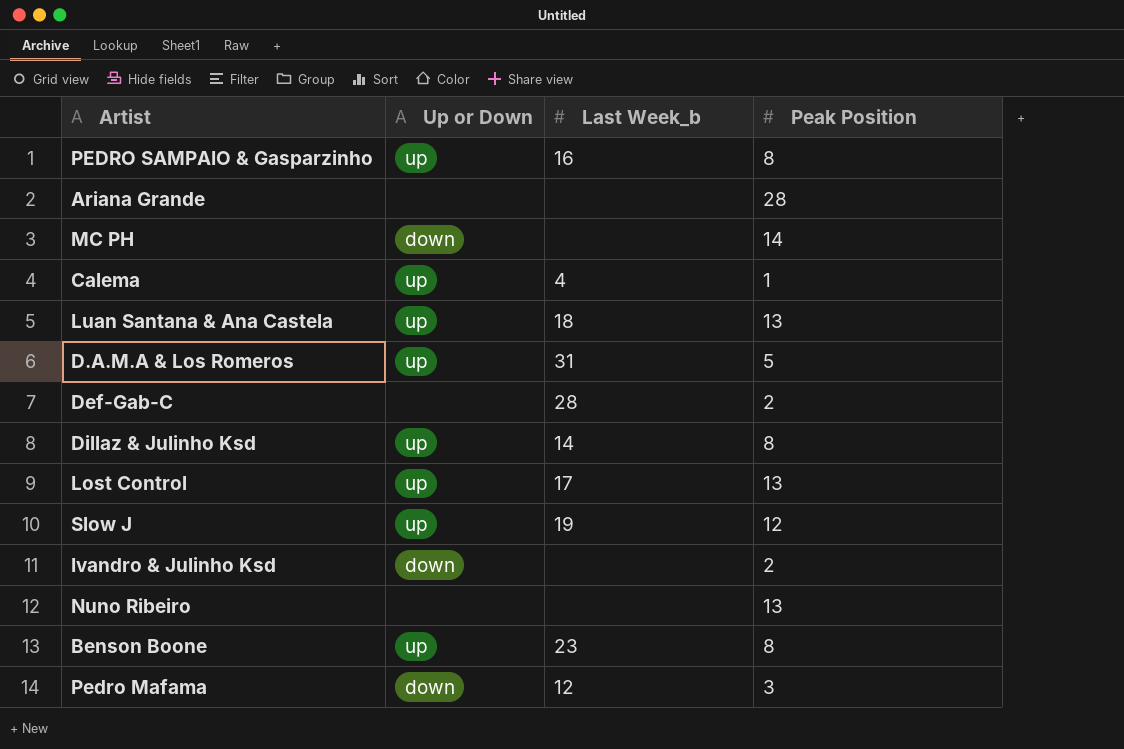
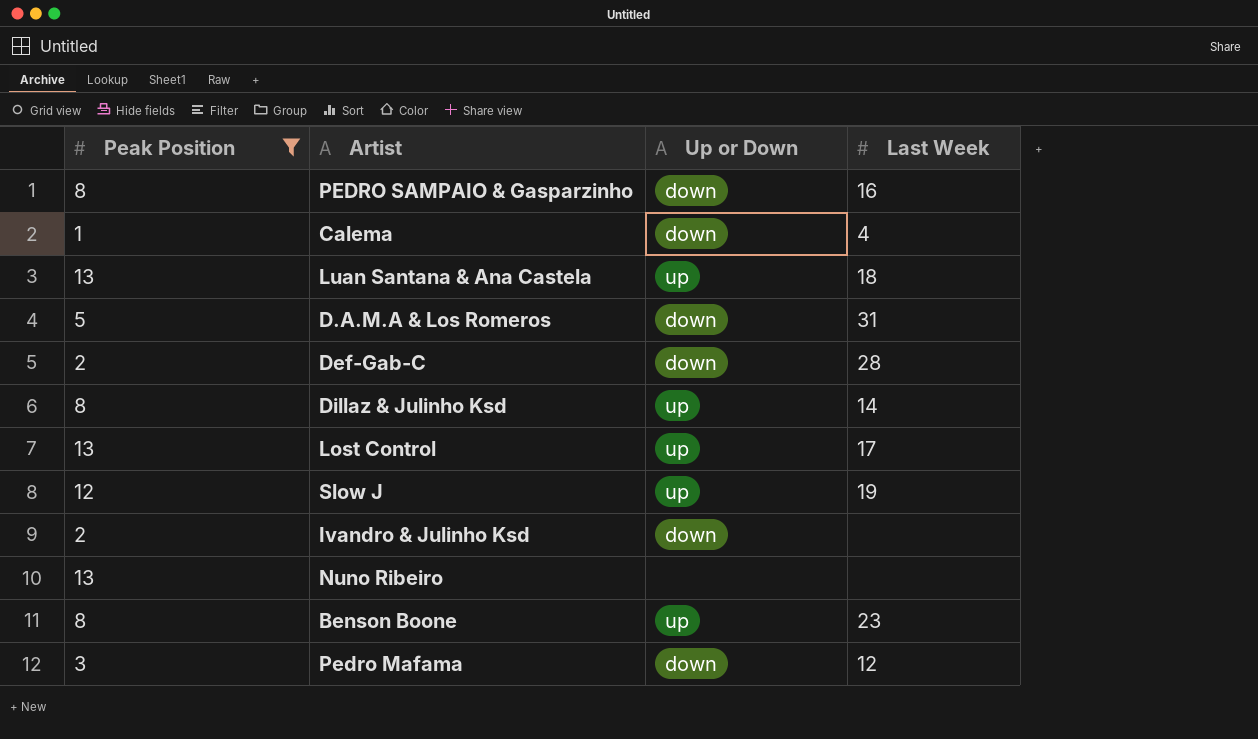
filter: none -> Peak Position <= 13
column Peak Position | position: 4 -> 1
column name: Last Week_b -> Last Week
PEDRO SAMPAIO & Gasparzinho | Up or Down: up -> down
Calema | Up or Down: up -> down
D.A.M.A & Los Romeros | Up or Down: up -> down
Def-Gab-C | Up or Down: none -> down

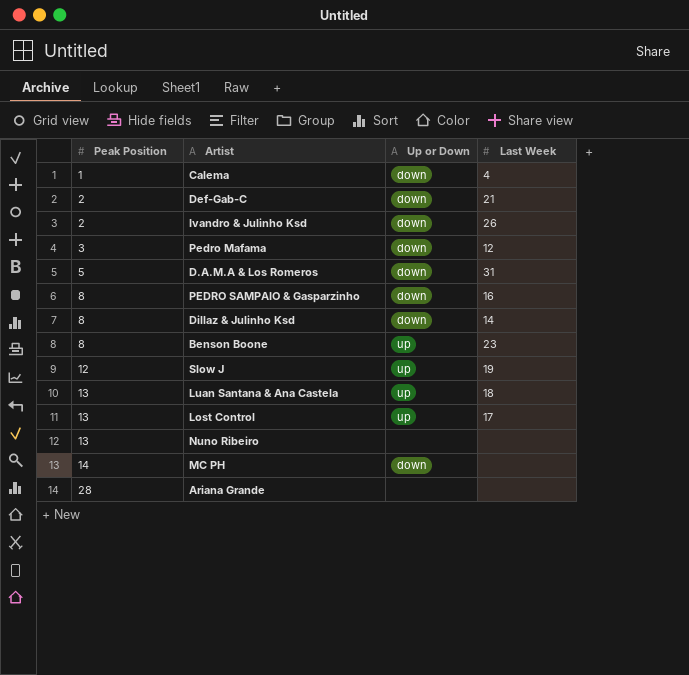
filter: Peak Position <= 13 -> none
row order: none -> Peak Position ascending
Def-Gab-C | Last Week: 28 -> 21
Ivandro & Julinho Ksd | Last Week: none -> 26
Dillaz & Julinho Ksd | Up or Down: up -> down

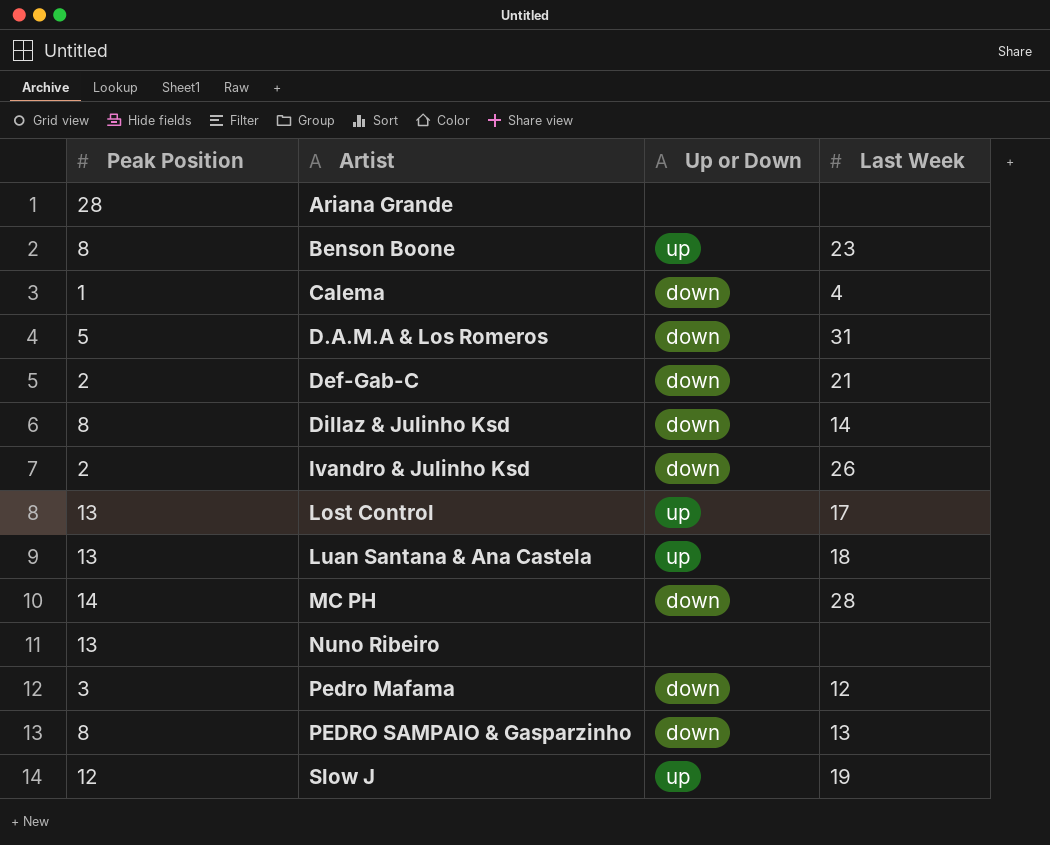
row order: Peak Position ascending -> Artist ascending
MC PH | Last Week: none -> 28
PEDRO SAMPAIO & Gasparzinho | Last Week: 16 -> 13

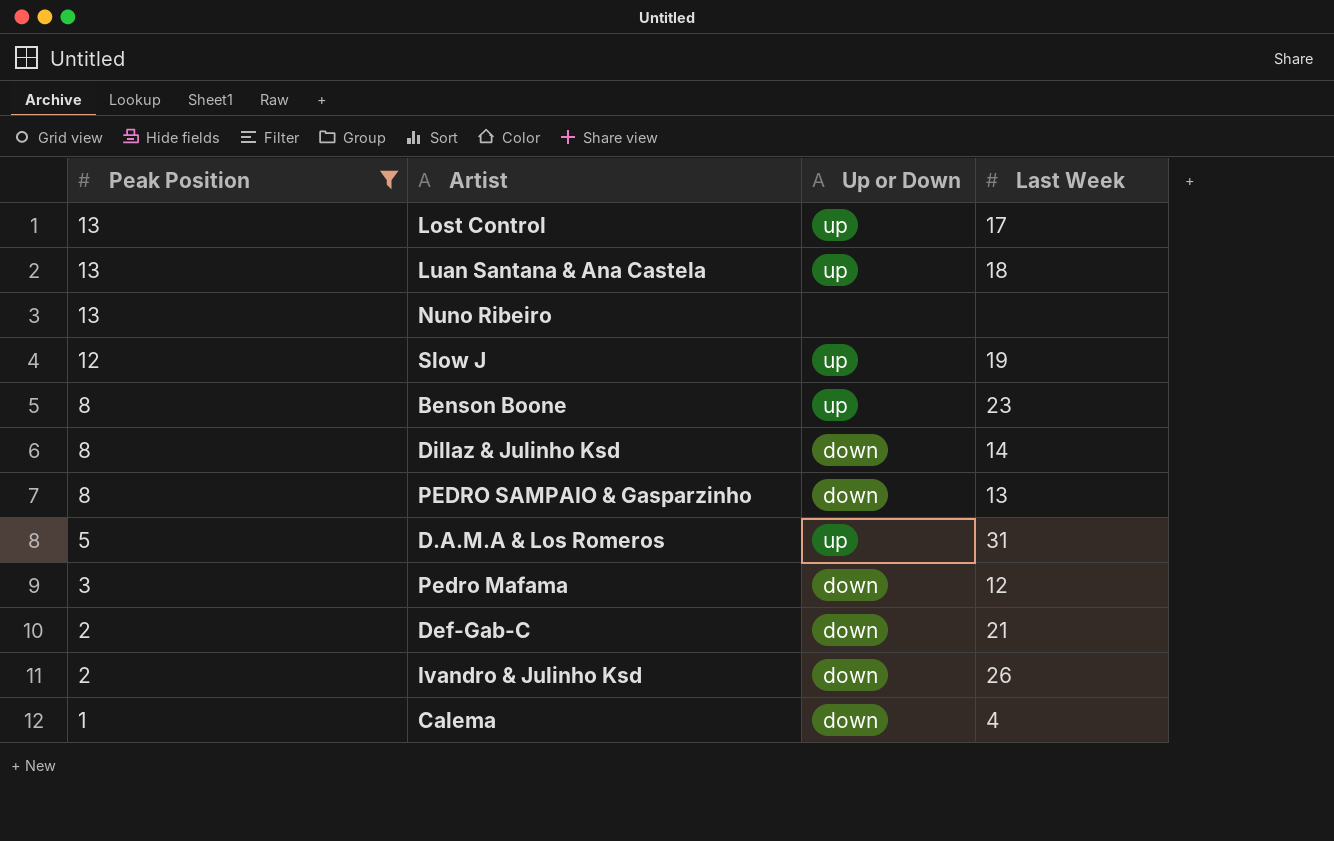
filter: none -> Peak Position <= 13
row order: Artist ascending -> Peak Position descending
D.A.M.A & Los Romeros | Up or Down: down -> up

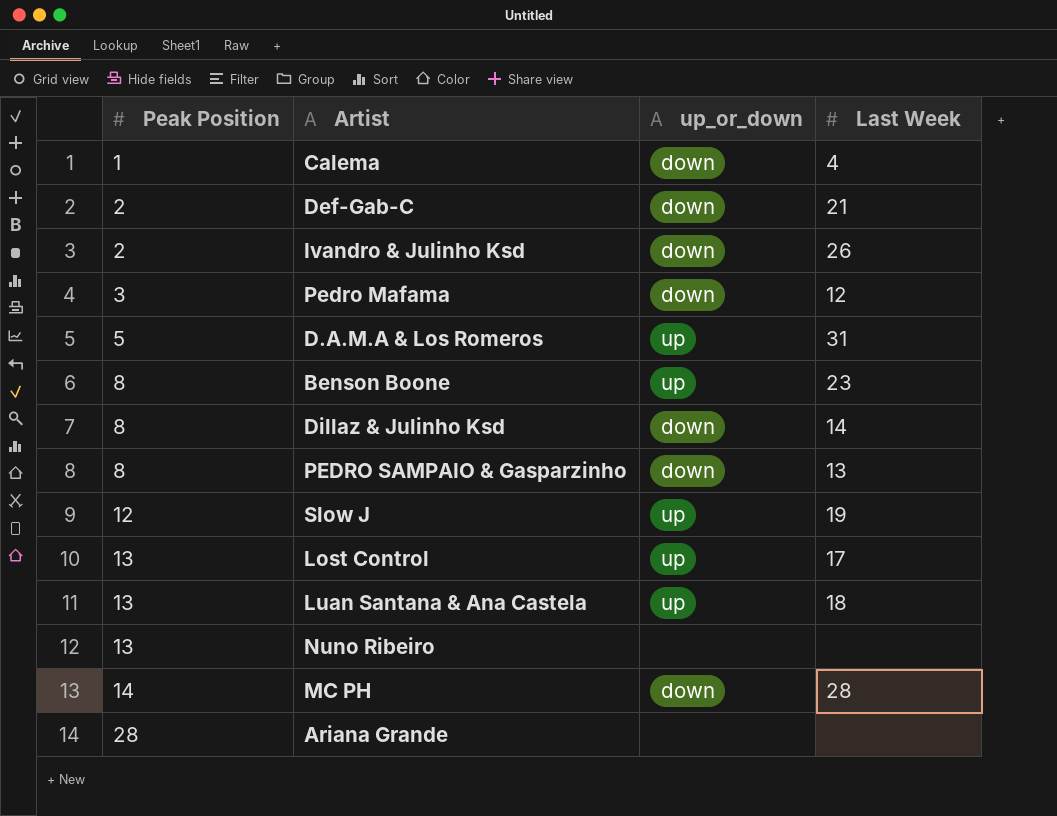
filter: Peak Position <= 13 -> none
row order: Peak Position descending -> Peak Position ascending
column name: Up or Down -> up_or_down

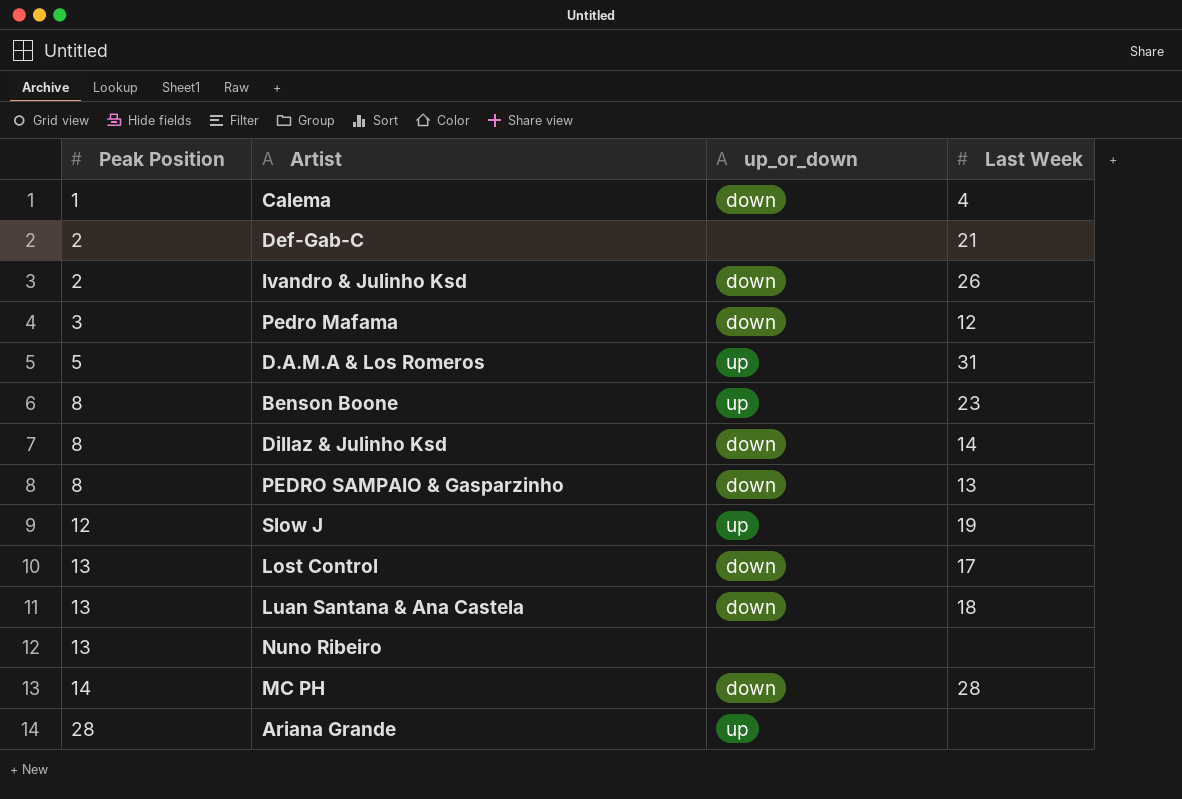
Def-Gab-C | up_or_down: down -> none
Lost Control | up_or_down: up -> down
Luan Santana & Ana Castela | up_or_down: up -> down
Ariana Grande | up_or_down: none -> up

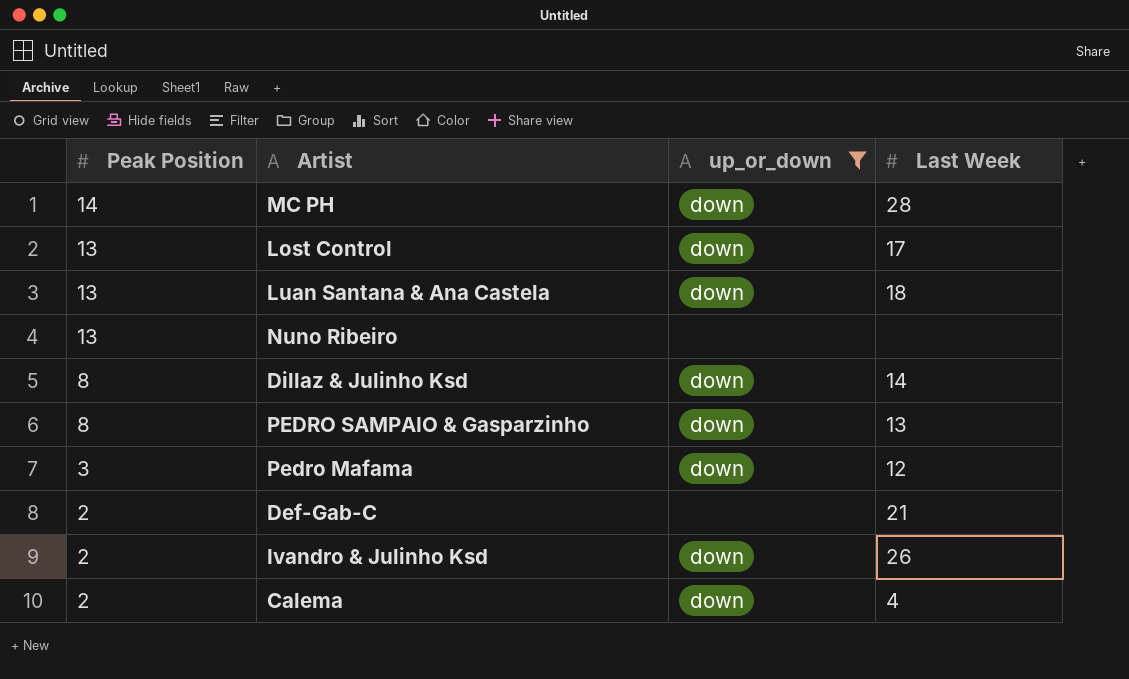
filter: none -> up_or_down != up
row order: Peak Position ascending -> Peak Position descending
Calema | Peak Position: 1 -> 2

